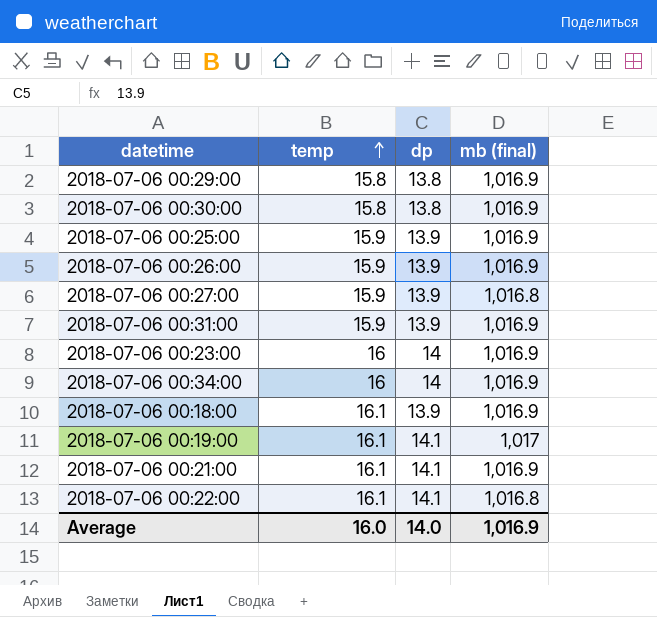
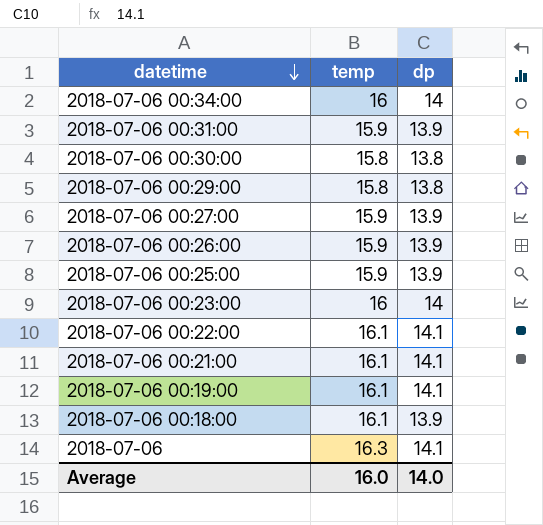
row order: temp ascending -> datetime descending
column mb (final) | position: 4 -> none
row 2018-07-06: none -> 16.3 | 14.1

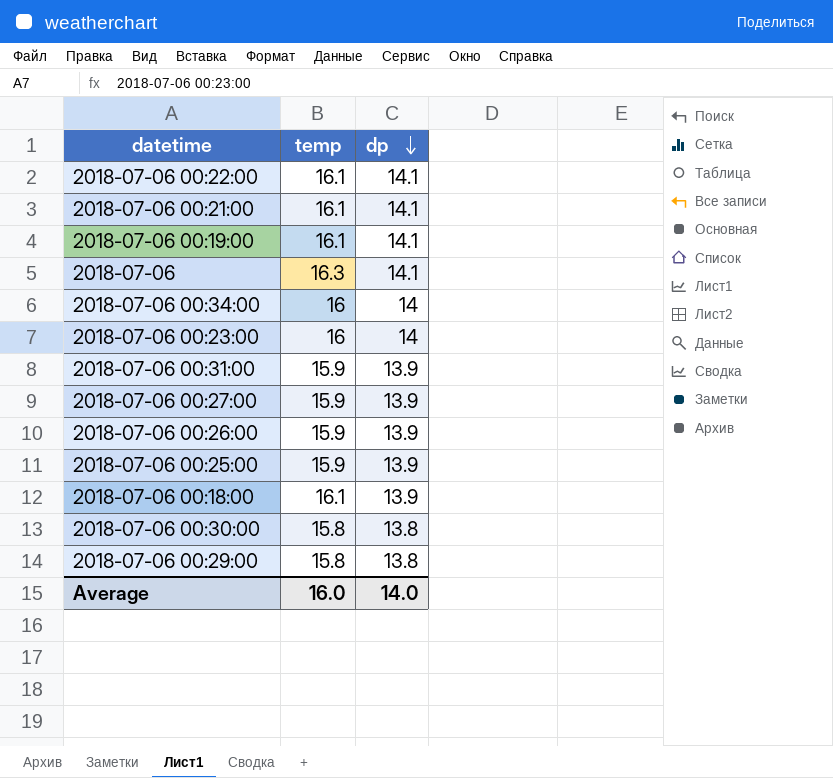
row order: datetime descending -> dp descending

